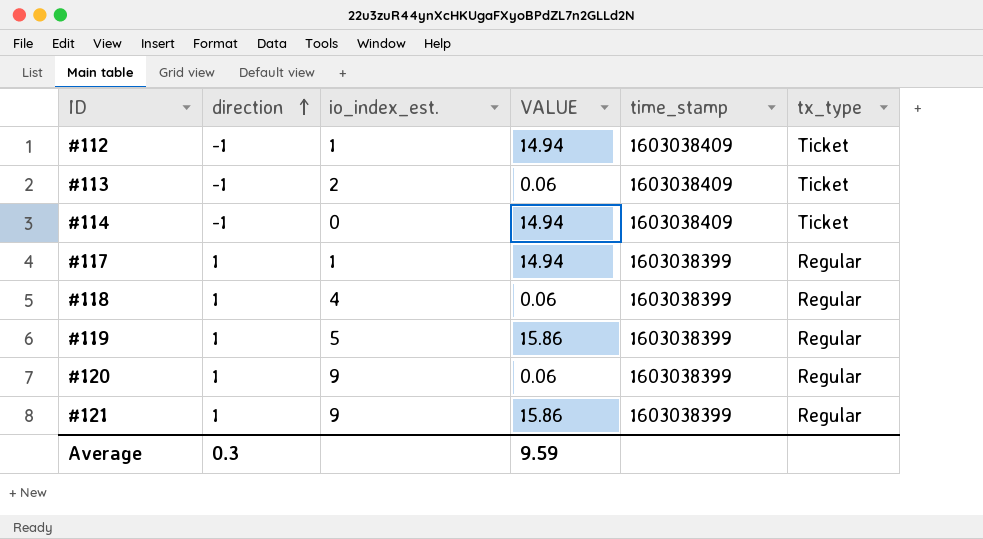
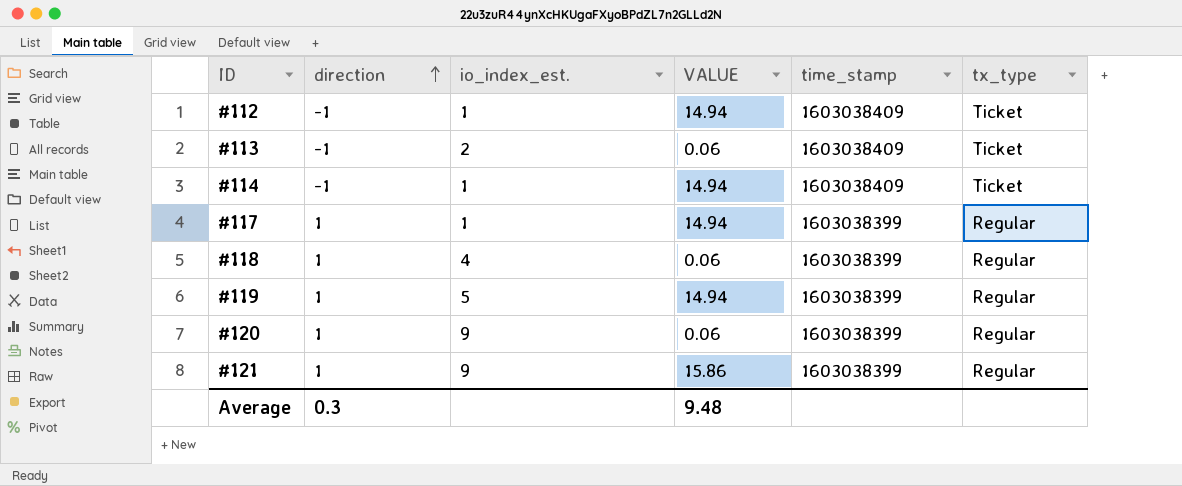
#114 | io_index_est.: 0 -> 1
#119 | VALUE: 15.86 -> 14.94
Average | VALUE: 9.59 -> 9.48

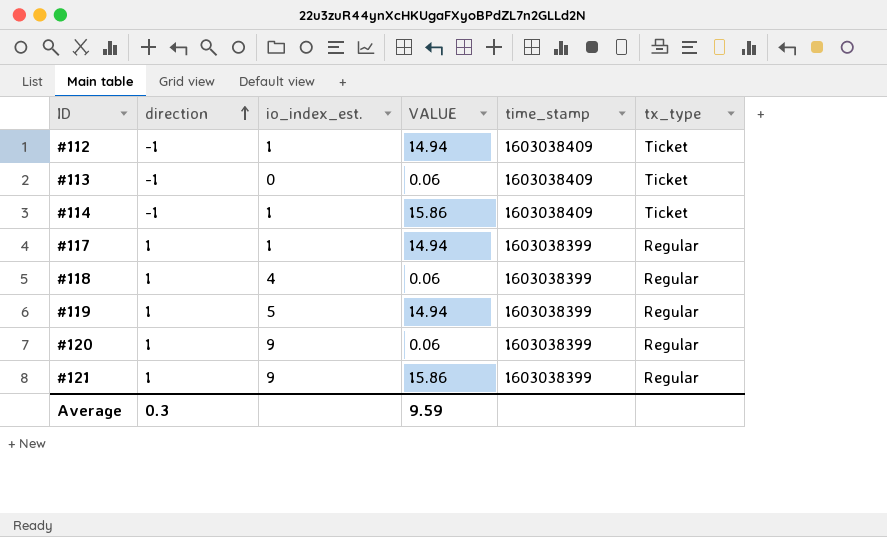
#113 | io_index_est.: 2 -> 0
#114 | VALUE: 14.94 -> 15.86
Average | VALUE: 9.48 -> 9.59

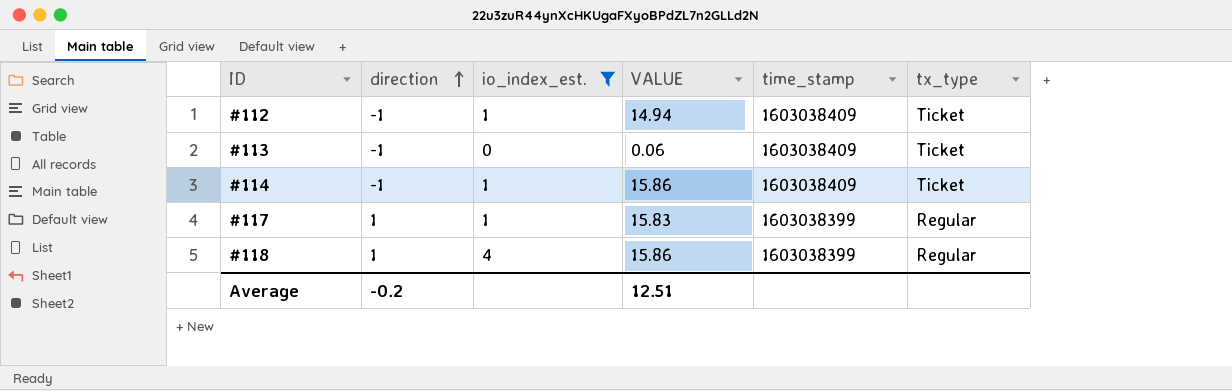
filter: none -> io_index_est. <= 4
#117 | VALUE: 14.94 -> 15.83
#118 | VALUE: 0.06 -> 15.86
Average | direction: 0.3 -> -0.2
Average | VALUE: 9.59 -> 12.51

